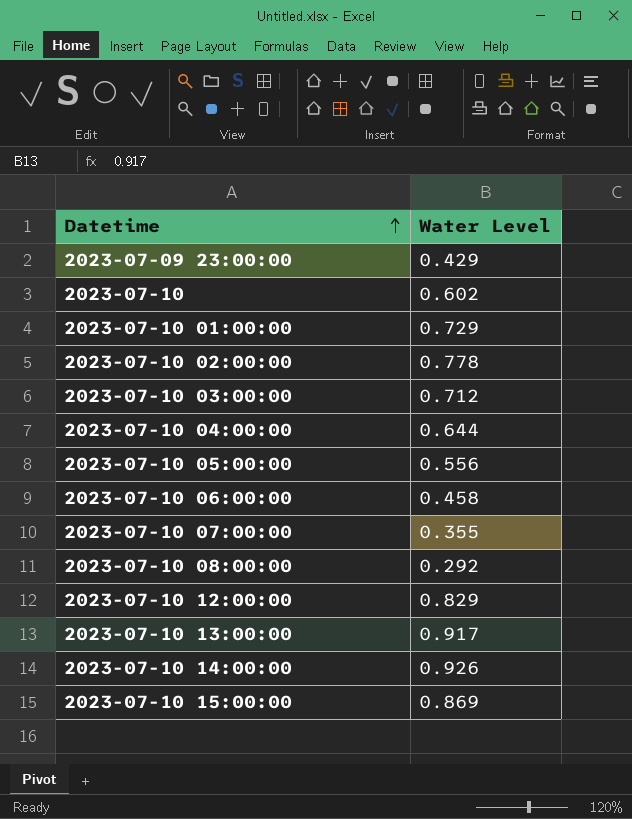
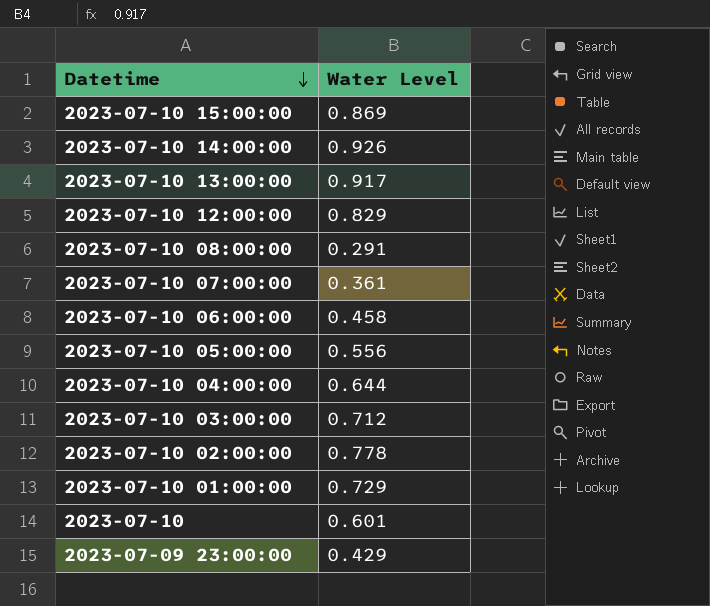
row order: Datetime ascending -> Datetime descending
2023-07-10 08:00:00 | Water Level: 0.292 -> 0.291
2023-07-10 07:00:00 | Water Level: 0.355 -> 0.361
2023-07-10 | Water Level: 0.602 -> 0.601

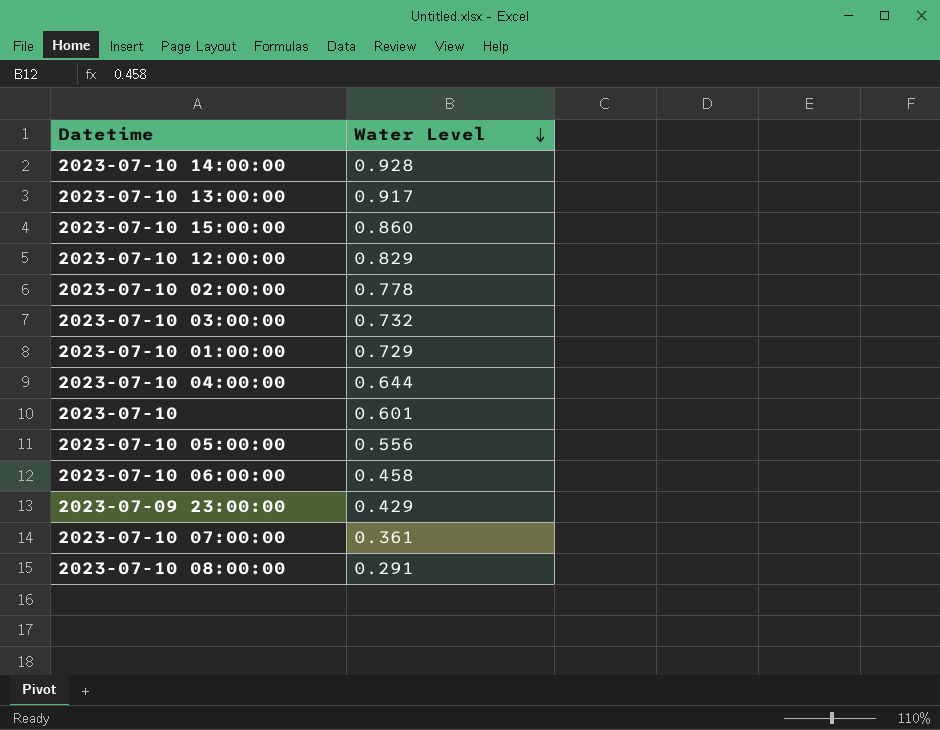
row order: Datetime descending -> Water Level descending
2023-07-10 14:00:00 | Water Level: 0.926 -> 0.928
2023-07-10 15:00:00 | Water Level: 0.869 -> 0.860
2023-07-10 03:00:00 | Water Level: 0.712 -> 0.732

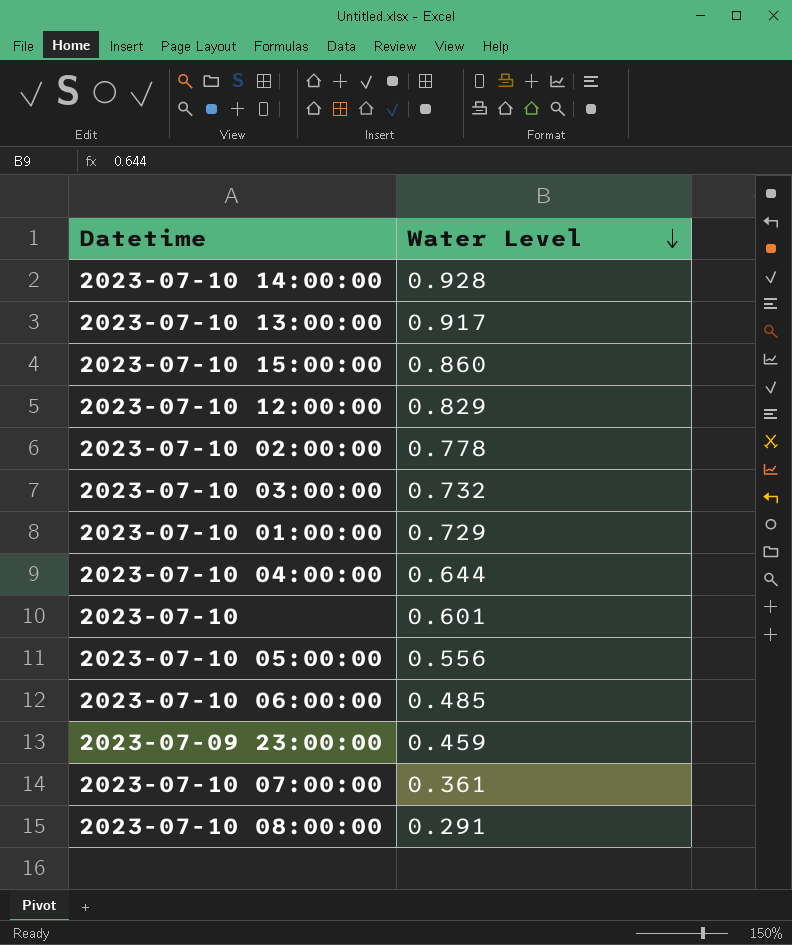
2023-07-10 06:00:00 | Water Level: 0.458 -> 0.485
2023-07-09 23:00:00 | Water Level: 0.429 -> 0.459

